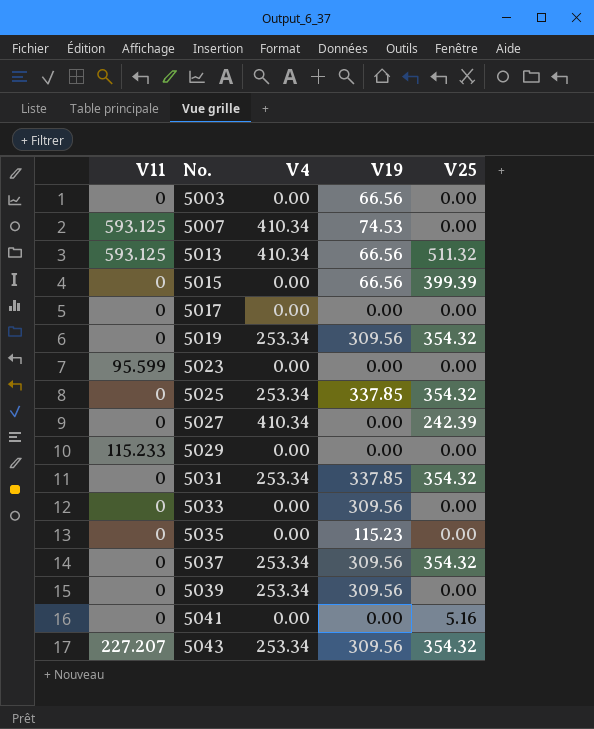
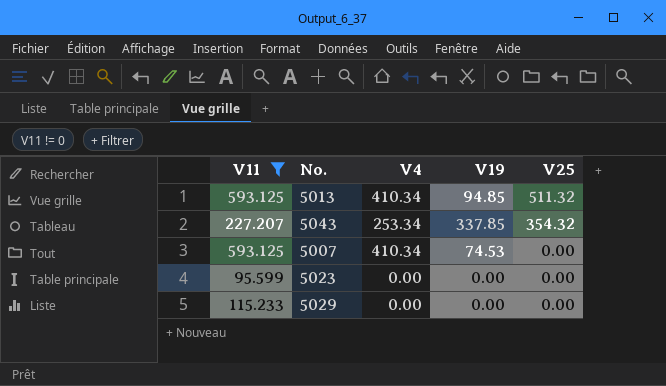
filter: none -> V11 != 0
row order: No. ascending -> V25 descending
5013 | V19: 66.56 -> 94.85
5043 | V19: 309.56 -> 337.85

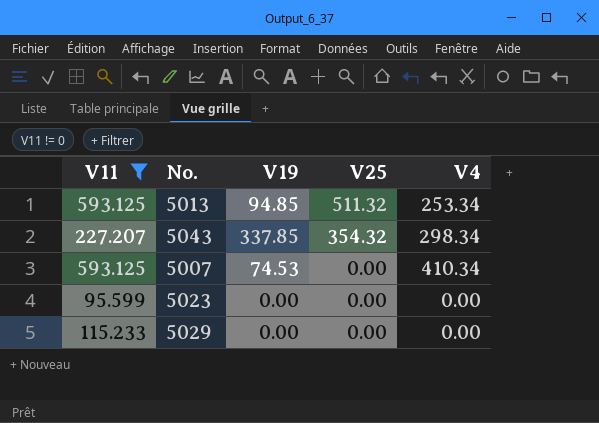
column V4 | position: 3 -> 5
5013 | V4: 410.34 -> 253.34
5043 | V4: 253.34 -> 298.34

